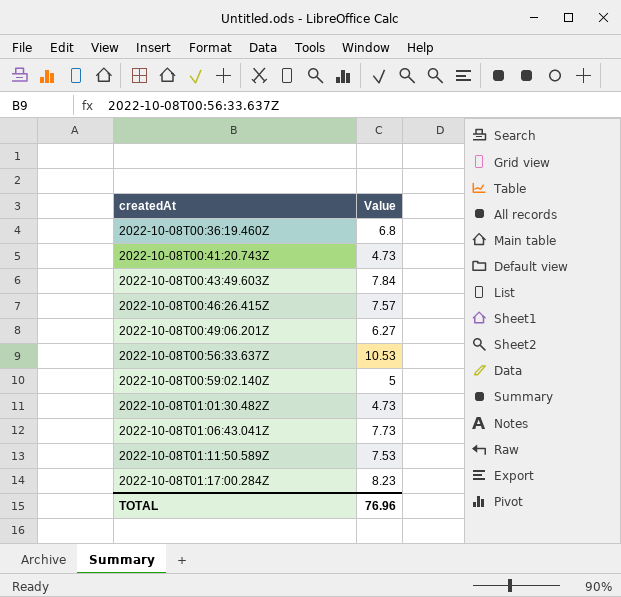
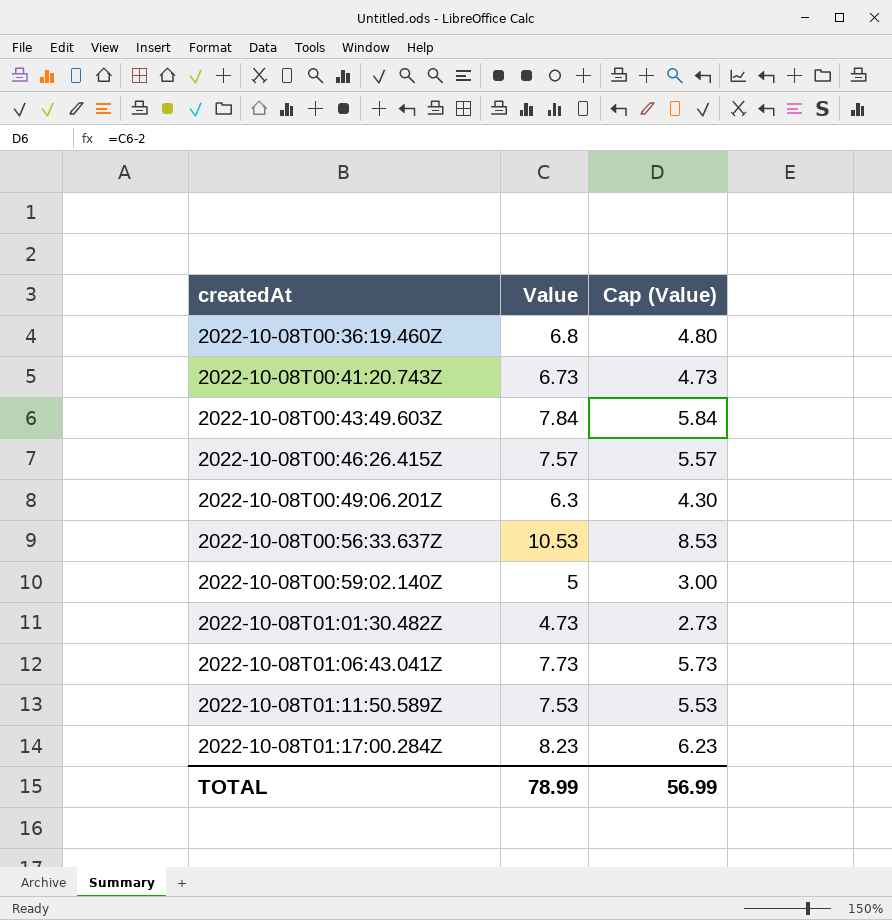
column Cap (Value) | formula: none -> [Value] - 2
2022-10-08T00:41:20.743Z | Value: 4.73 -> 6.73
2022-10-08T00:49:06.201Z | Value: 6.27 -> 6.3
TOTAL | Value: 76.96 -> 78.99

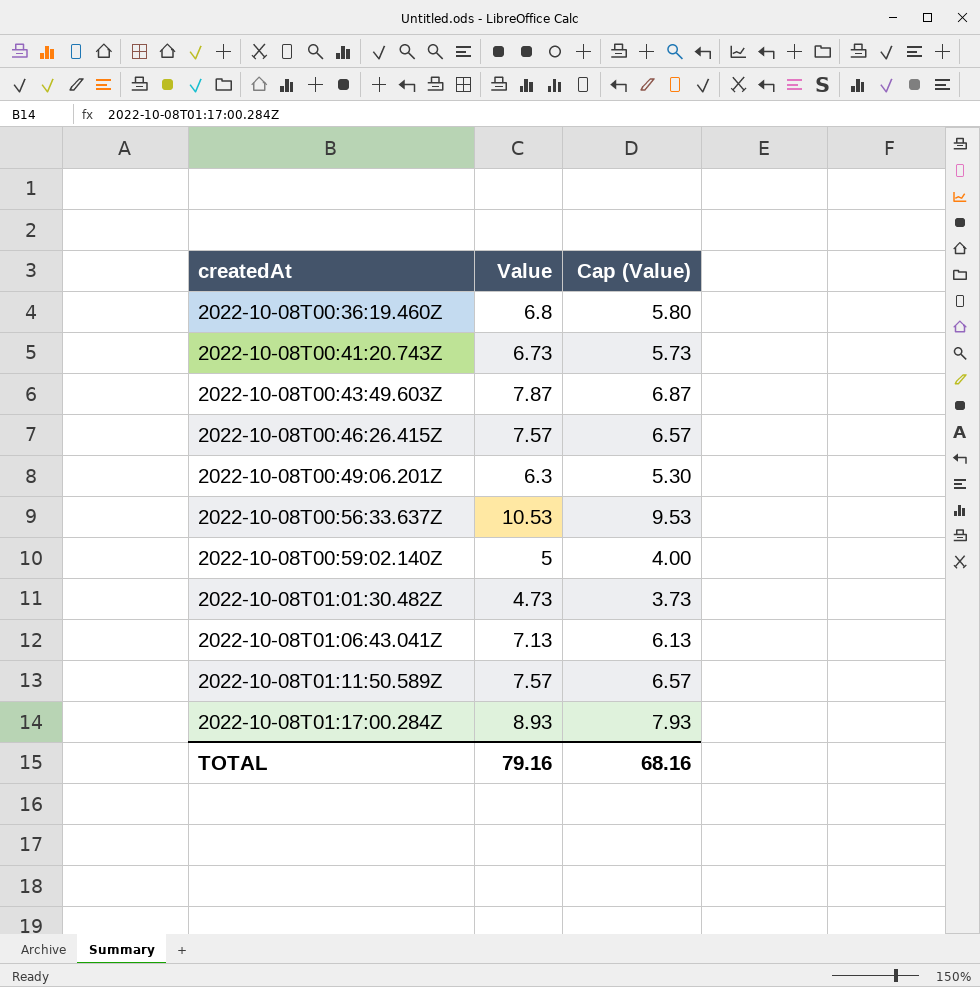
column Cap (Value) | formula: [Value] - 2 -> [Value] - 1
2022-10-08T00:43:49.603Z | Value: 7.84 -> 7.87
2022-10-08T01:06:43.041Z | Value: 7.73 -> 7.13
2022-10-08T01:11:50.589Z | Value: 7.53 -> 7.57
2022-10-08T01:17:00.284Z | Value: 8.23 -> 8.93
TOTAL | Value: 78.99 -> 79.16
TOTAL | Cap (Value): 56.99 -> 68.16

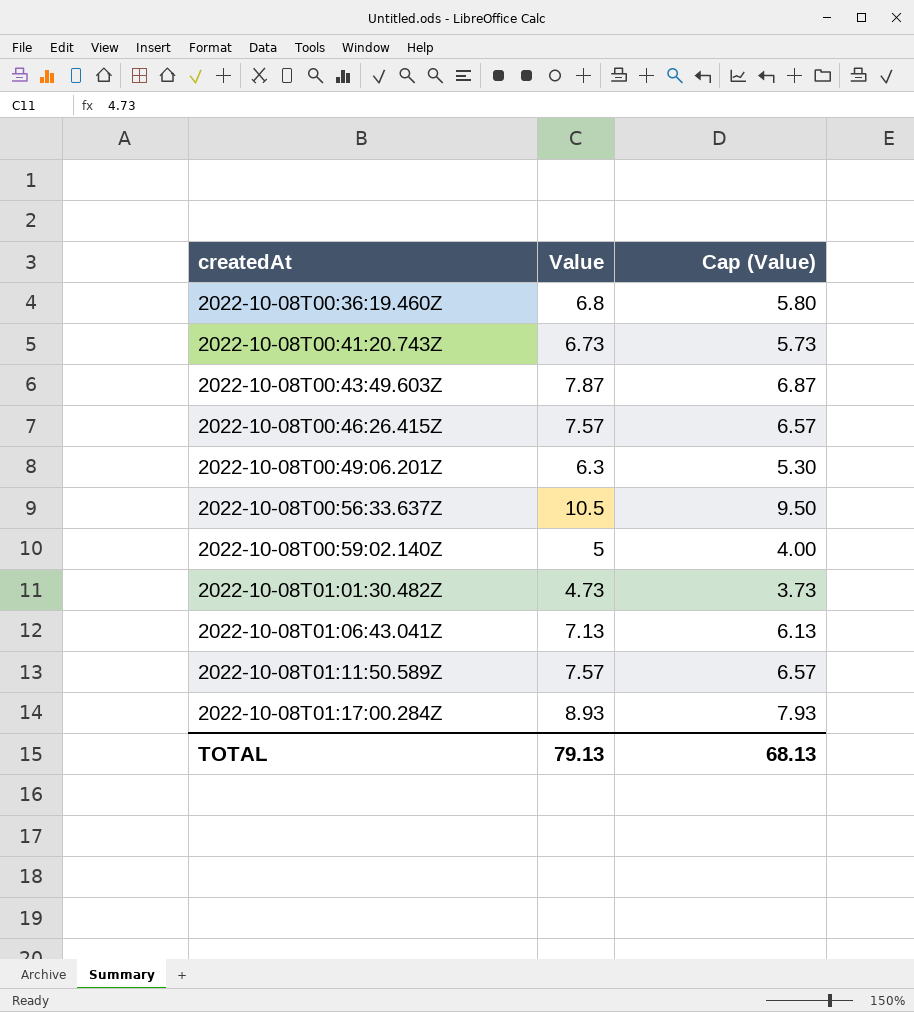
2022-10-08T00:56:33.637Z | Value: 10.53 -> 10.5
2022-10-08T00:56:33.637Z | Cap (Value): 9.53 -> 9.50
TOTAL | Value: 79.16 -> 79.13
TOTAL | Cap (Value): 68.16 -> 68.13

